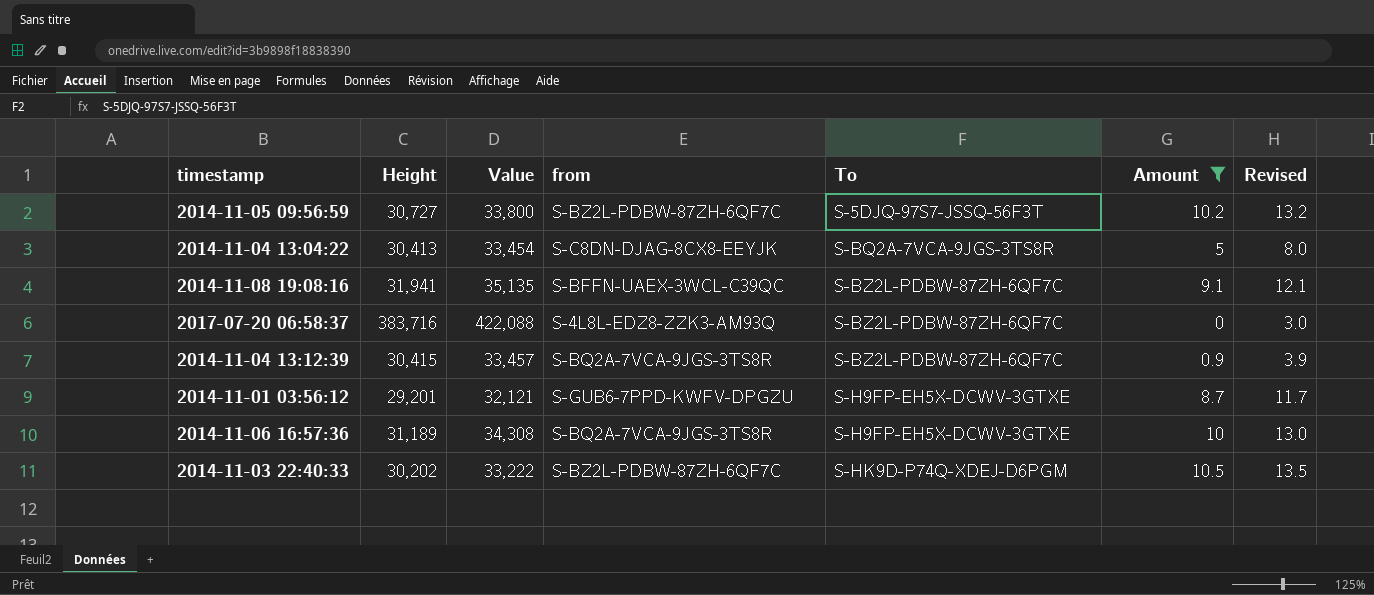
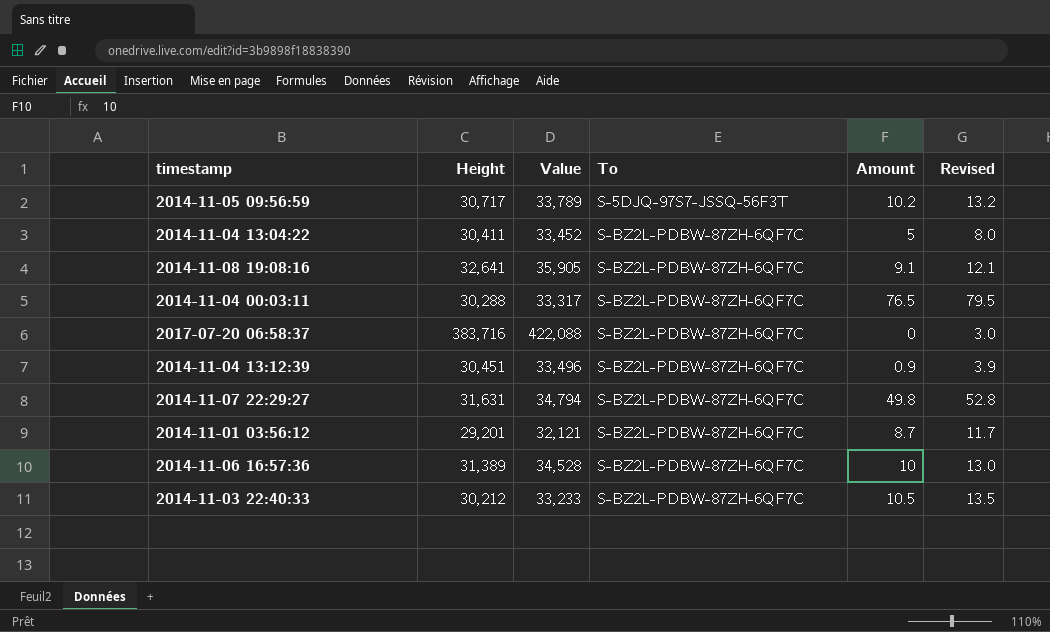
filter: Amount <= 10.5 -> none
column from | position: 4 -> none
2014-11-05 09:56:59 | Height: 30,727 -> 30,717
2014-11-05 09:56:59 | Value: 33,800 -> 33,789
2014-11-04 13:04:22 | Height: 30,413 -> 30,411
2014-11-04 13:04:22 | Value: 33,454 -> 33,452
2014-11-04 13:04:22 | To: S-BQ2A-7VCA-9JGS-3TS8R -> S-BZ2L-PDBW-87ZH-6QF7C
2014-11-08 19:08:16 | Height: 31,941 -> 32,641
2014-11-08 19:08:16 | Value: 35,135 -> 35,905
2014-11-04 13:12:39 | Height: 30,415 -> 30,451
2014-11-04 13:12:39 | Value: 33,457 -> 33,496
2014-11-01 03:56:12 | To: S-H9FP-EH5X-DCWV-3GTXE -> S-BZ2L-PDBW-87ZH-6QF7C
2014-11-06 16:57:36 | Height: 31,189 -> 31,389
2014-11-06 16:57:36 | Value: 34,308 -> 34,528
2014-11-06 16:57:36 | To: S-H9FP-EH5X-DCWV-3GTXE -> S-BZ2L-PDBW-87ZH-6QF7C
2014-11-03 22:40:33 | Height: 30,202 -> 30,212
2014-11-03 22:40:33 | Value: 33,222 -> 33,233
2014-11-03 22:40:33 | To: S-HK9D-P74Q-XDEJ-D6PGM -> S-BZ2L-PDBW-87ZH-6QF7C

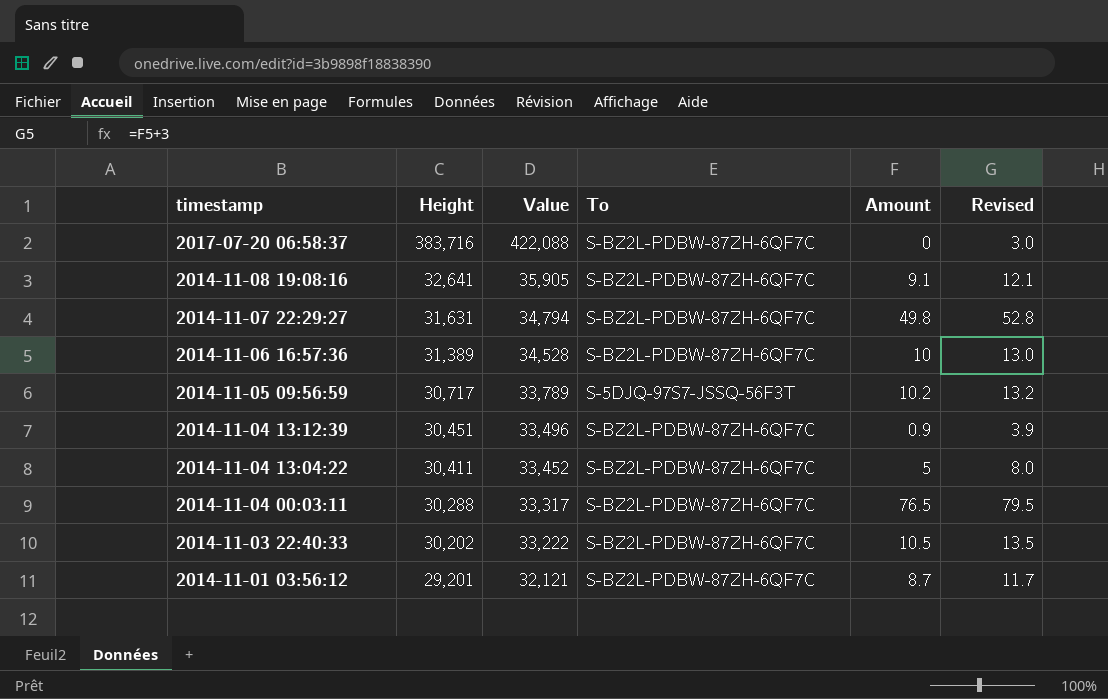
row order: To ascending -> timestamp descending
2014-11-03 22:40:33 | Height: 30,212 -> 30,202
2014-11-03 22:40:33 | Value: 33,233 -> 33,222

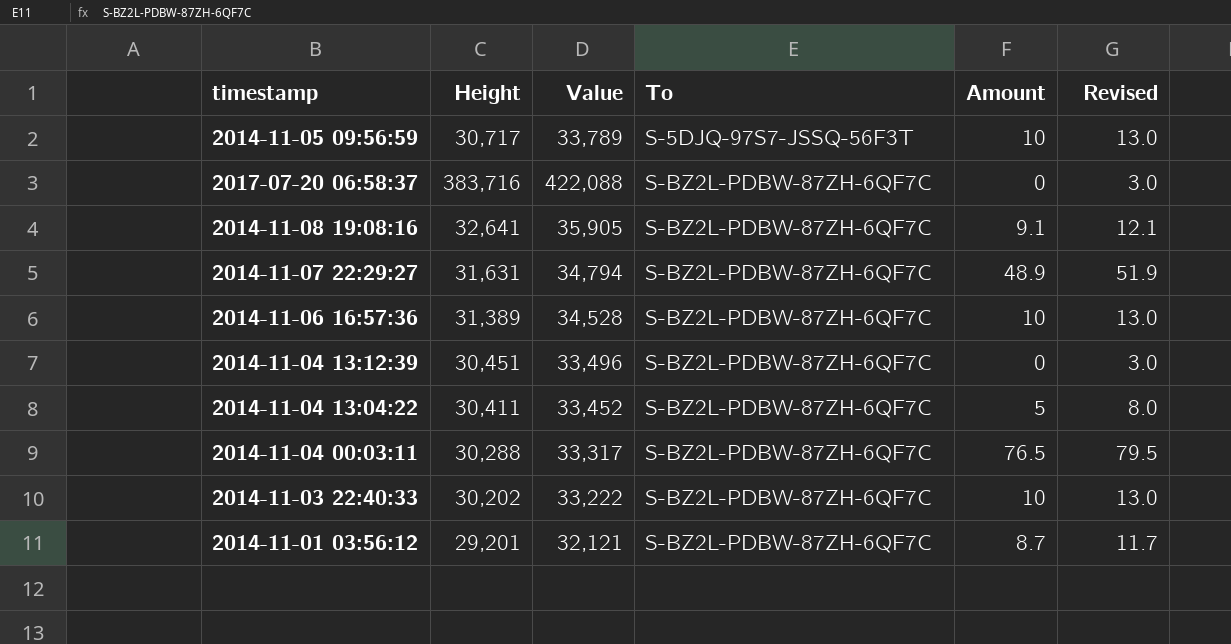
row order: timestamp descending -> To ascending
2014-11-05 09:56:59 | Amount: 10.2 -> 10
2014-11-05 09:56:59 | Revised: 13.2 -> 13.0
2014-11-07 22:29:27 | Amount: 49.8 -> 48.9
2014-11-07 22:29:27 | Revised: 52.8 -> 51.9
2014-11-04 13:12:39 | Amount: 0.9 -> 0
2014-11-04 13:12:39 | Revised: 3.9 -> 3.0
2014-11-03 22:40:33 | Amount: 10.5 -> 10
2014-11-03 22:40:33 | Revised: 13.5 -> 13.0

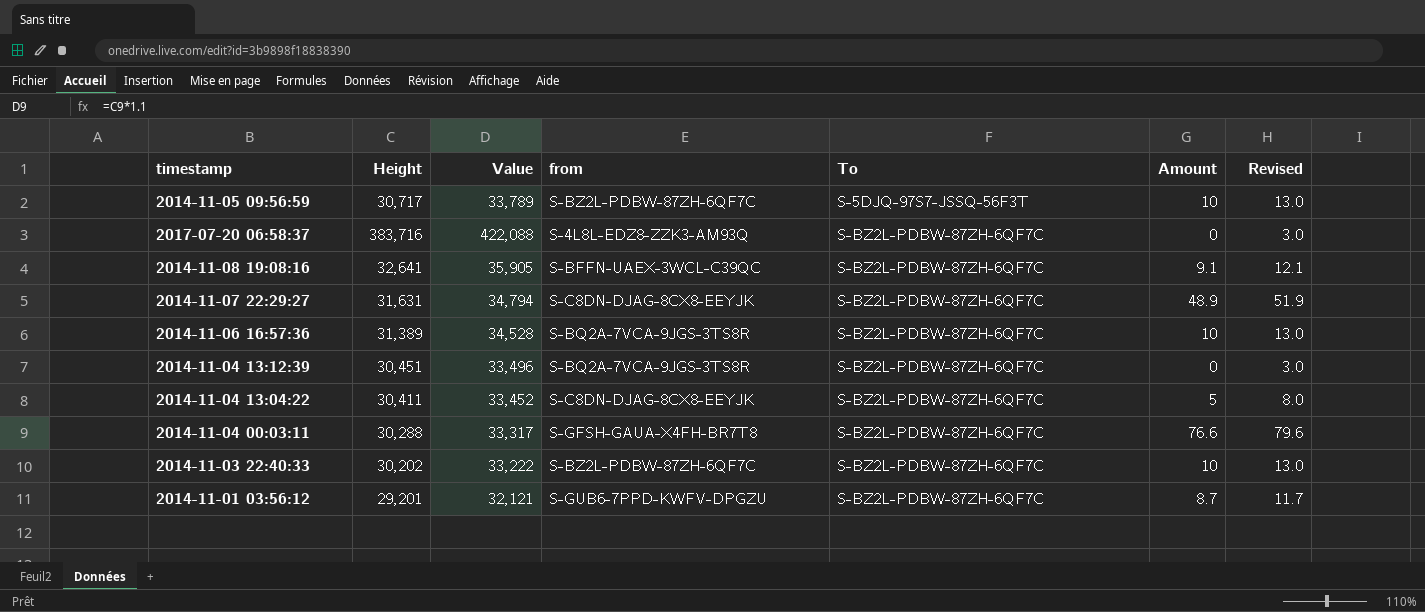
column from | position: none -> 4
2014-11-04 00:03:11 | Amount: 76.5 -> 76.6
2014-11-04 00:03:11 | Revised: 79.5 -> 79.6

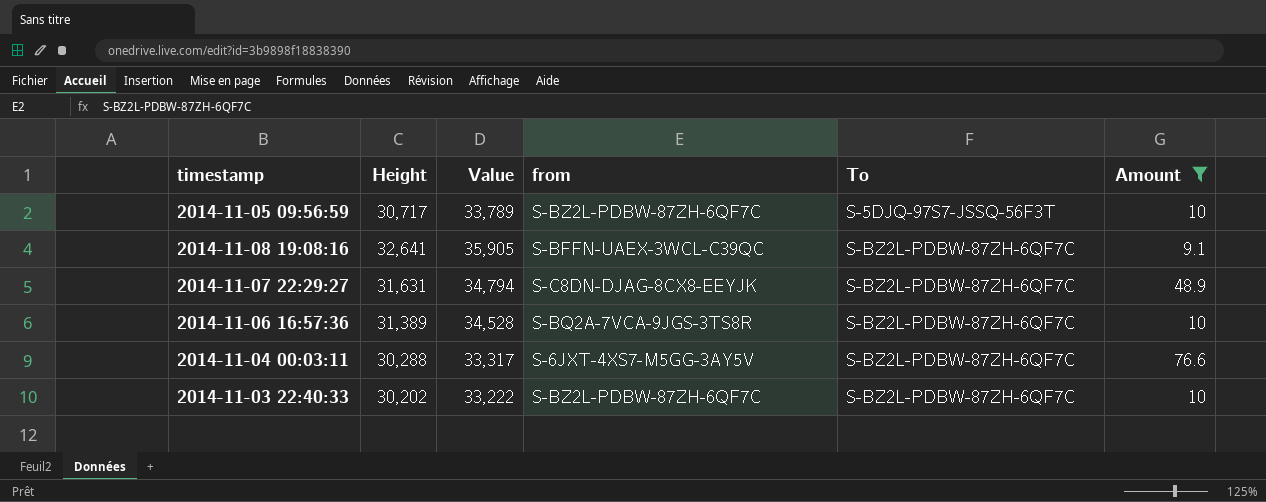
filter: none -> Amount >= 9.1
column Revised | formula: [Amount] + 3 -> none
2014-11-04 00:03:11 | from: S-GFSH-GAUA-X4FH-BR7T8 -> S-6JXT-4XS7-M5GG-3AY5V

